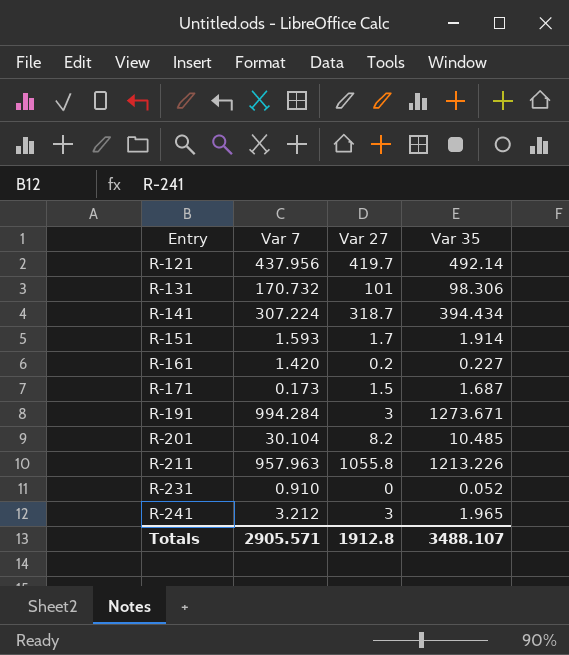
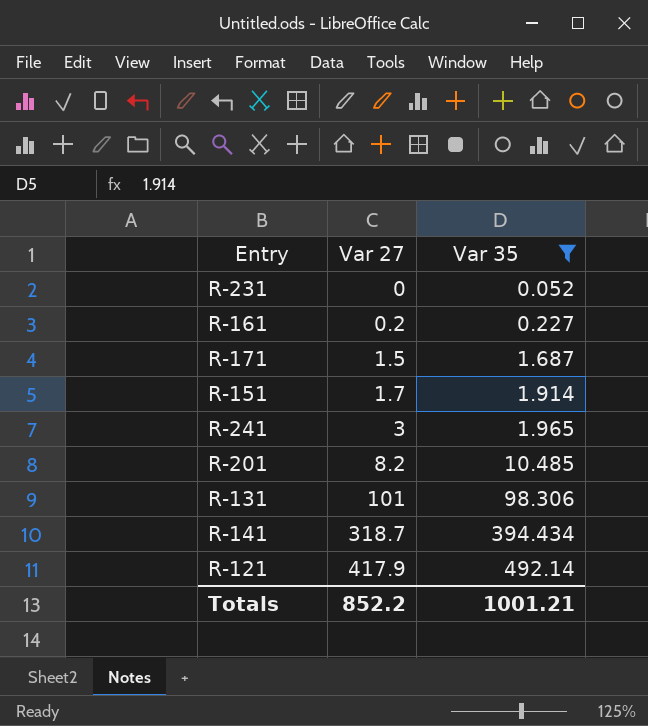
filter: none -> Var 35 <= 492.14
row order: Entry ascending -> Var 27 ascending
column Var 7 | position: 2 -> none
R-121 | Var 27: 419.7 -> 417.9
Totals | Var 27: 1912.8 -> 852.2
Totals | Var 35: 3488.107 -> 1001.21

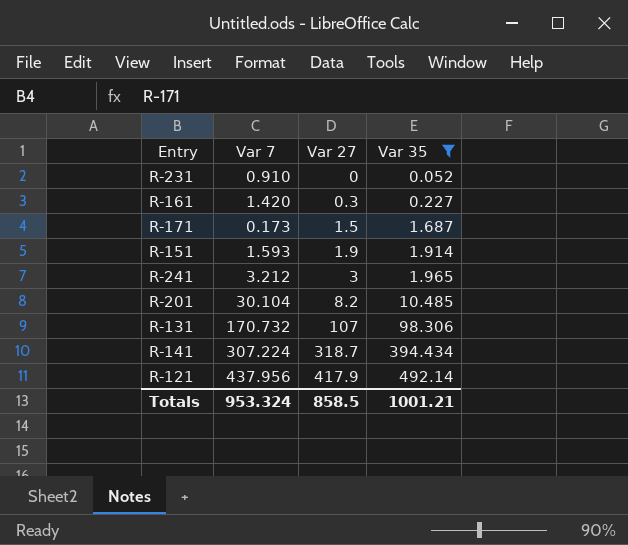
column Var 7 | position: none -> 2
R-161 | Var 27: 0.2 -> 0.3
R-151 | Var 27: 1.7 -> 1.9
R-131 | Var 27: 101 -> 107
Totals | Var 27: 852.2 -> 858.5

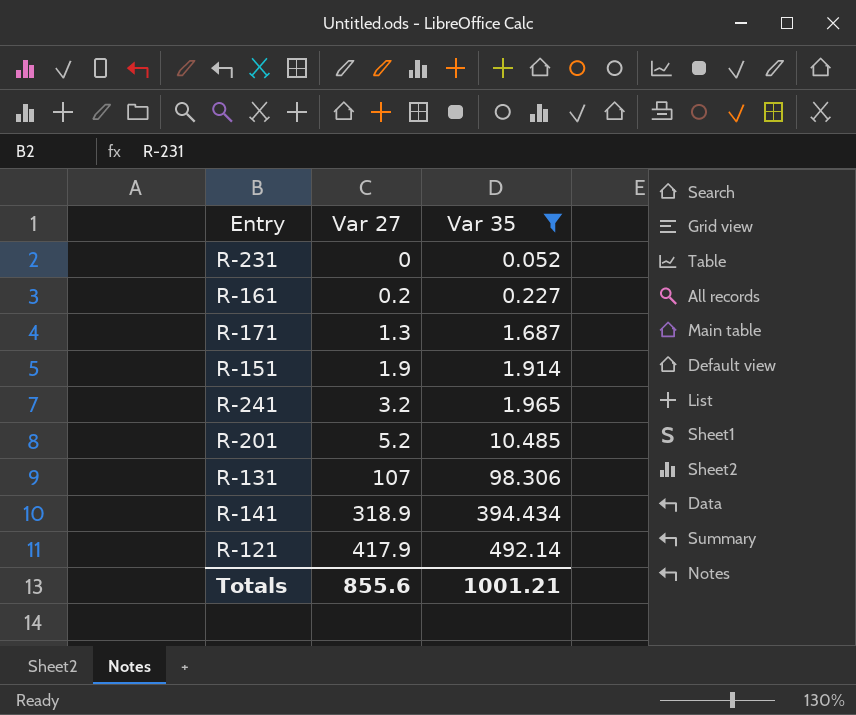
column Var 7 | position: 2 -> none
R-161 | Var 27: 0.3 -> 0.2
R-171 | Var 27: 1.5 -> 1.3
R-241 | Var 27: 3 -> 3.2
R-201 | Var 27: 8.2 -> 5.2
R-141 | Var 27: 318.7 -> 318.9
Totals | Var 27: 858.5 -> 855.6

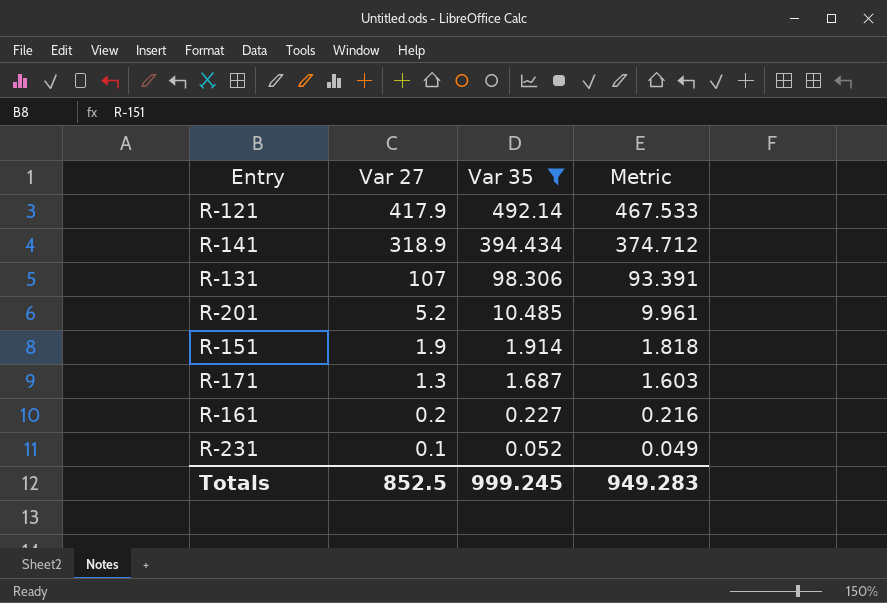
row order: Var 27 ascending -> Var 27 descending
column Metric | formula: none -> [Var 35] * 0.95
row R-241: 3.2 | 1.965 -> none
R-231 | Var 27: 0 -> 0.1
Totals | Var 27: 855.6 -> 852.5
Totals | Var 35: 1001.21 -> 999.245

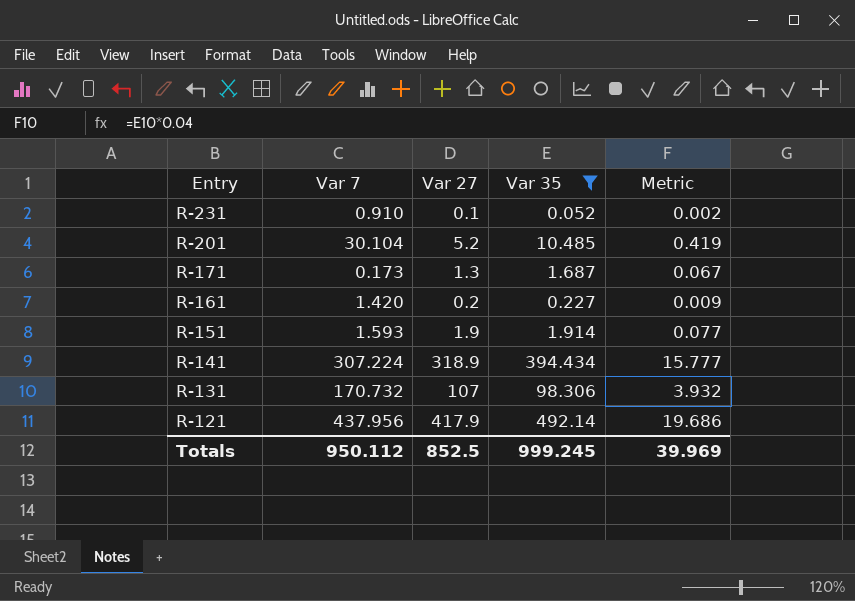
row order: Var 27 descending -> Entry descending
column Var 7 | position: none -> 2
column Metric | formula: [Var 35] * 0.95 -> [Var 35] * 0.04
Totals | Metric: 949.283 -> 39.969

